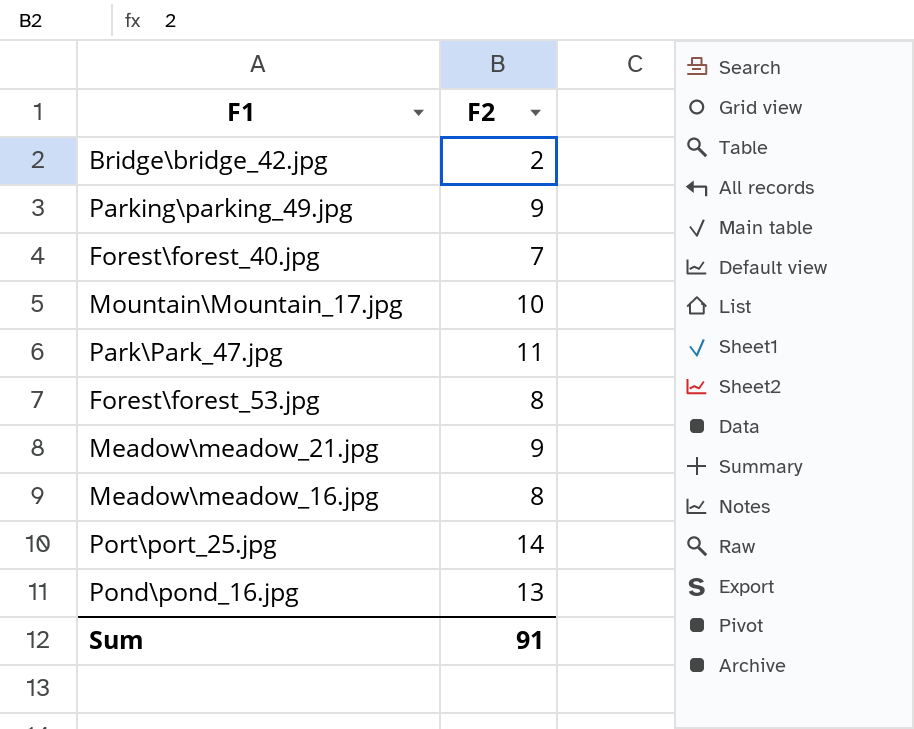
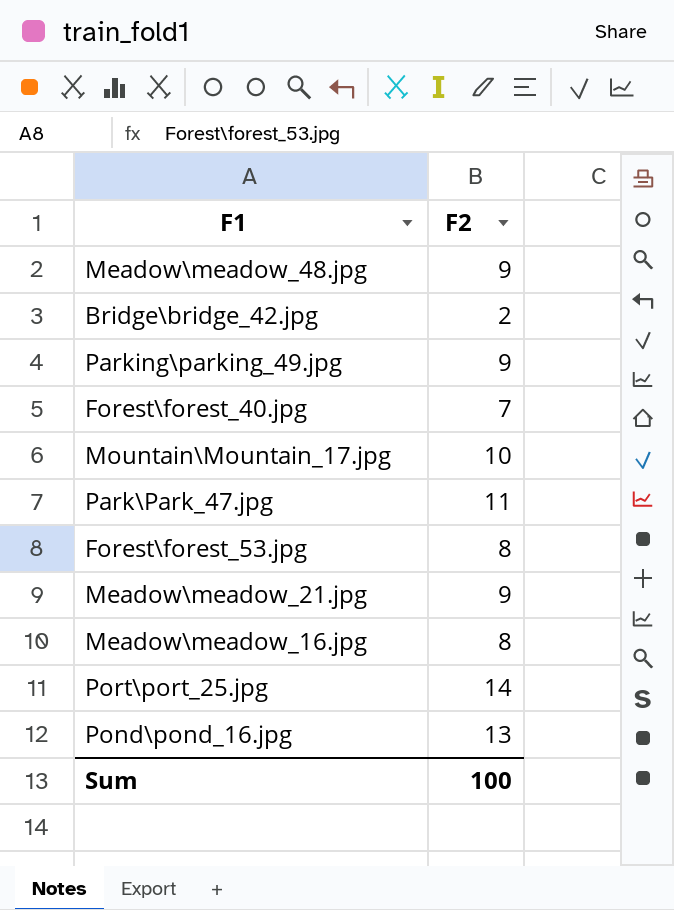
row Meadow\meadow_48.jpg: none -> 9
Sum | F2: 91 -> 100

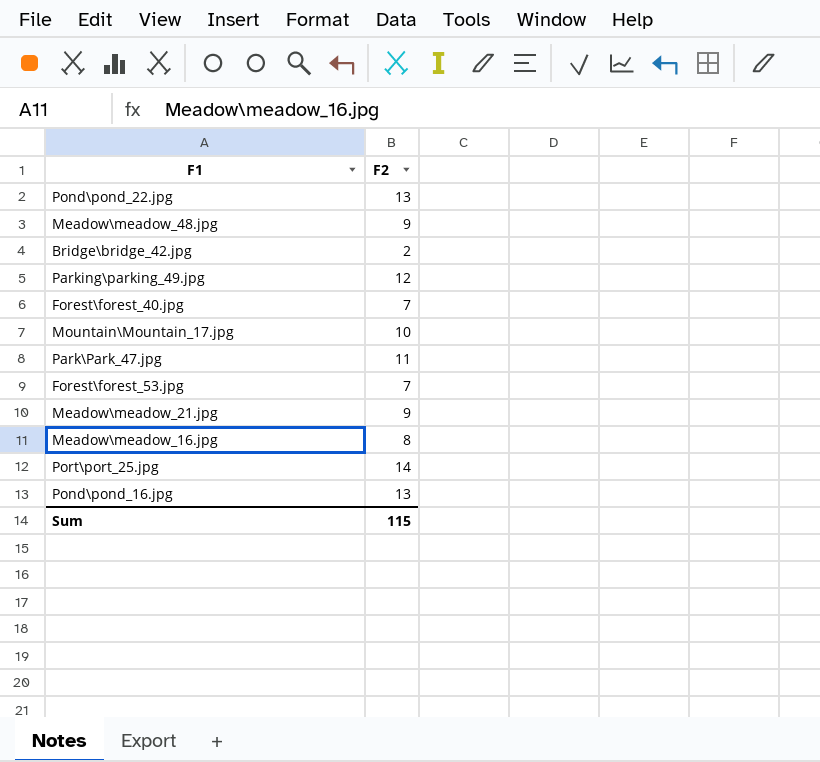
row Pond\pond_22.jpg: none -> 13
Parking\parking_49.jpg | F2: 9 -> 12
Forest\forest_53.jpg | F2: 8 -> 7
Sum | F2: 100 -> 115

